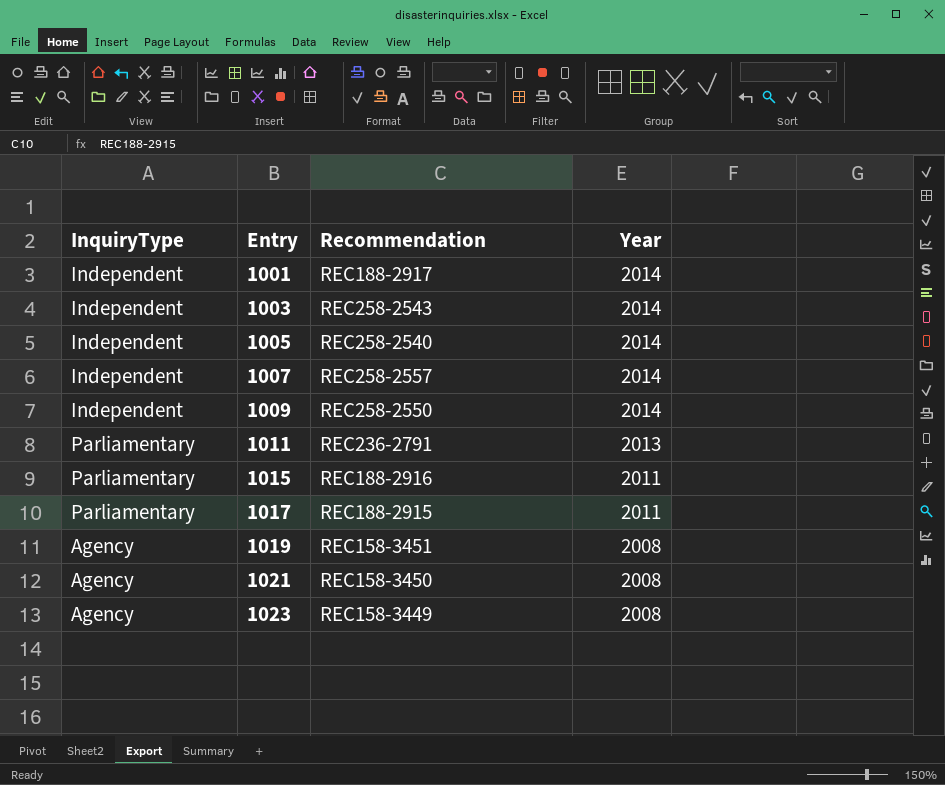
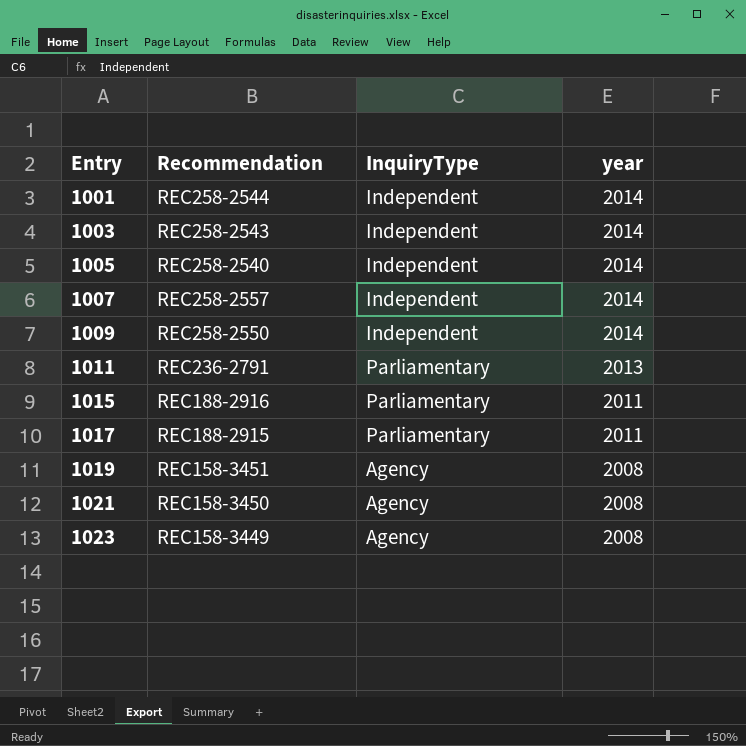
column InquiryType | position: 1 -> 3
column name: Year -> year
1001 | Recommendation: REC188-2917 -> REC258-2544

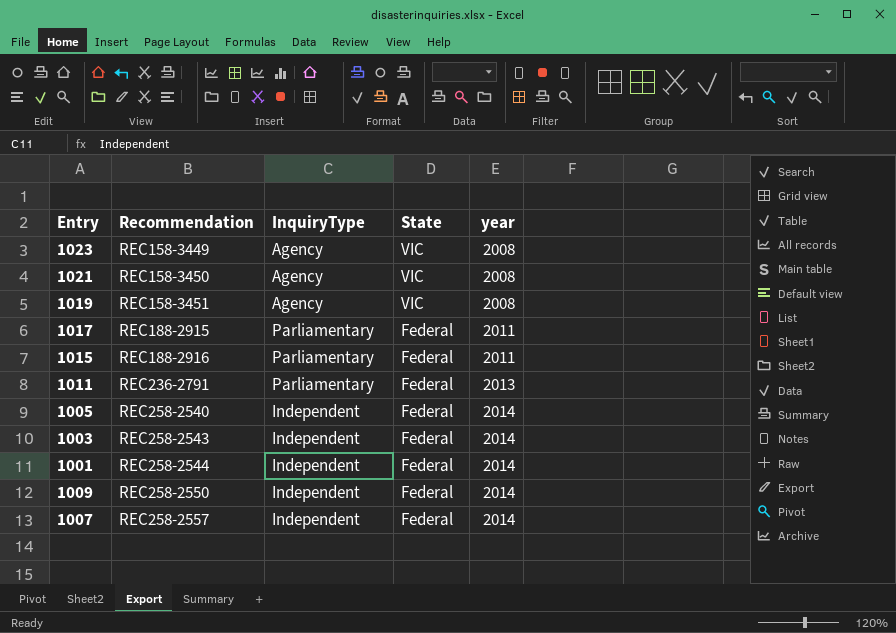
row order: Entry ascending -> Recommendation ascending
column State | position: none -> 4

